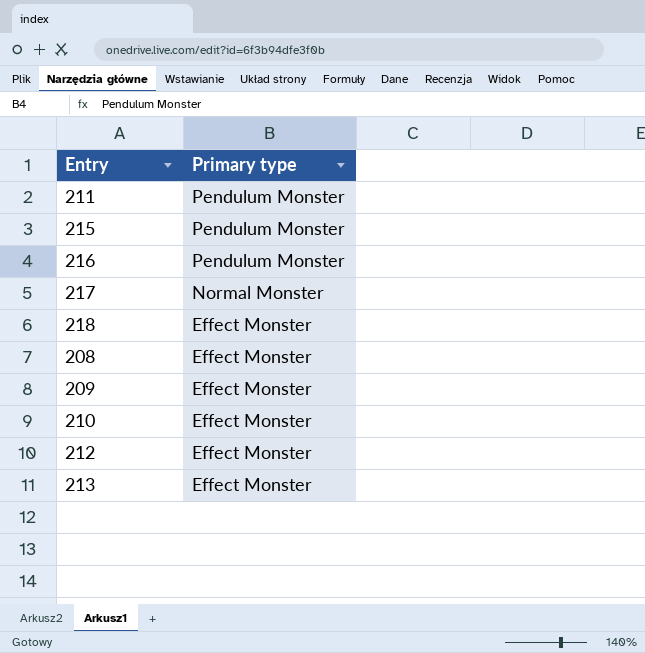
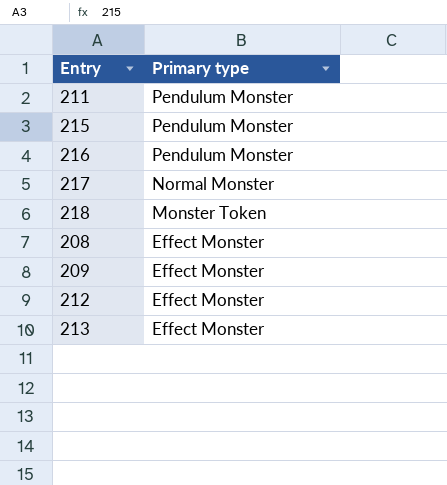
row 210: Effect Monster -> none
218 | Primary type: Effect Monster -> Monster Token

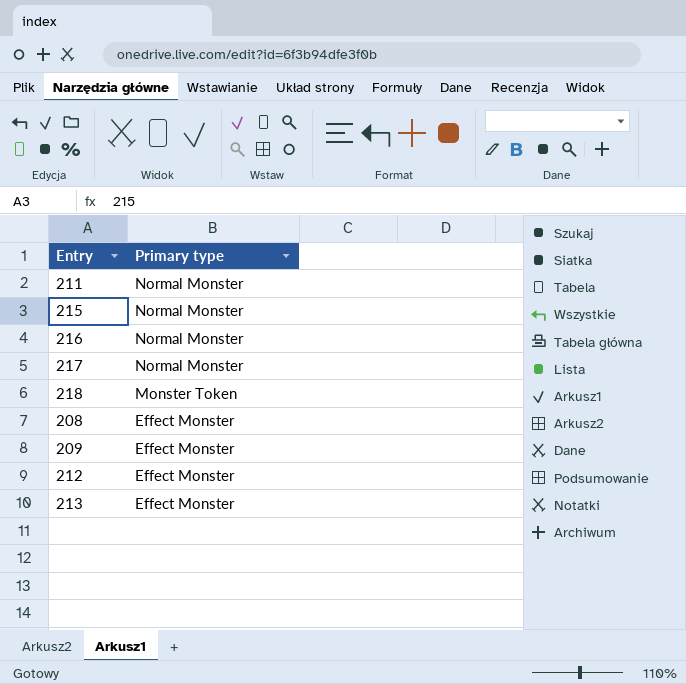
211 | Primary type: Pendulum Monster -> Normal Monster
215 | Primary type: Pendulum Monster -> Normal Monster
216 | Primary type: Pendulum Monster -> Normal Monster

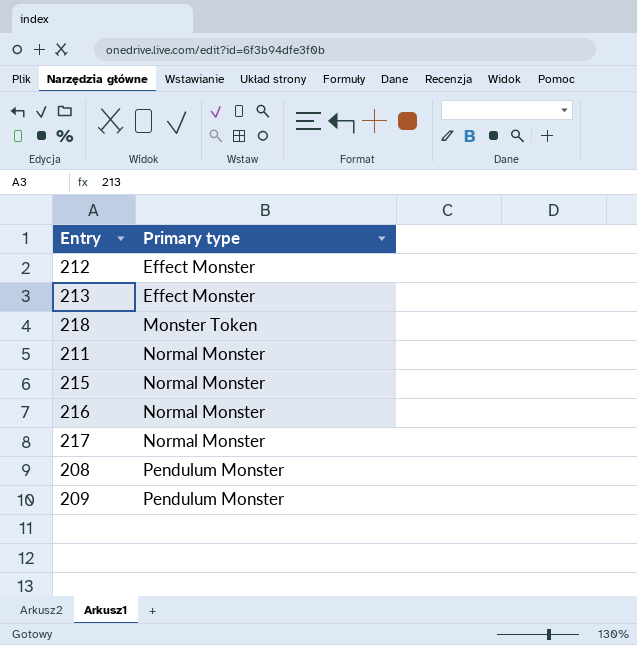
row order: Primary type descending -> Primary type ascending
208 | Primary type: Effect Monster -> Pendulum Monster
209 | Primary type: Effect Monster -> Pendulum Monster

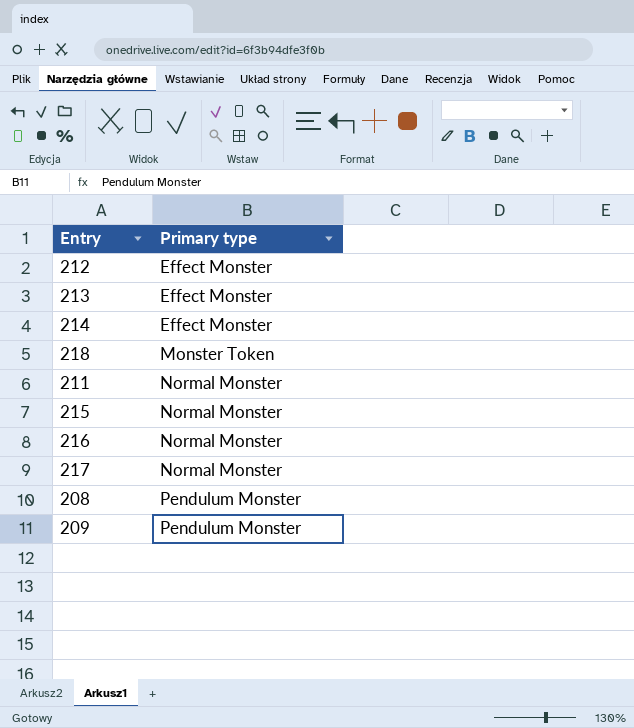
row 214: none -> Effect Monster

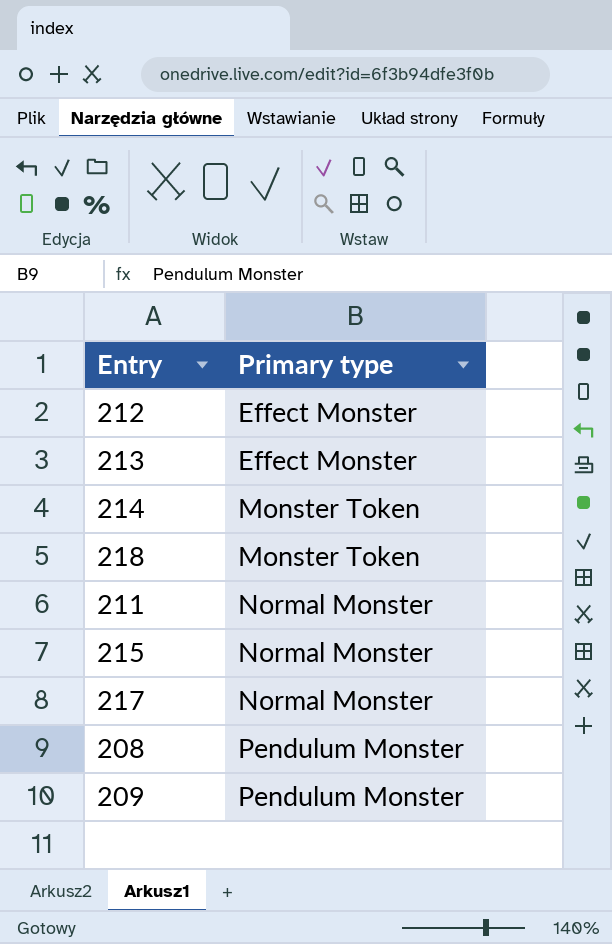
row 216: Normal Monster -> none
214 | Primary type: Effect Monster -> Monster Token

